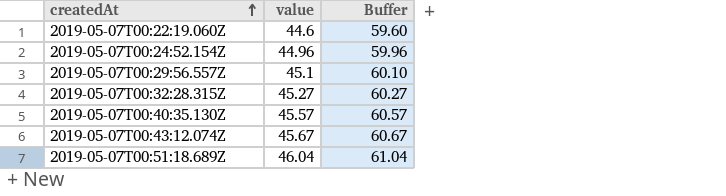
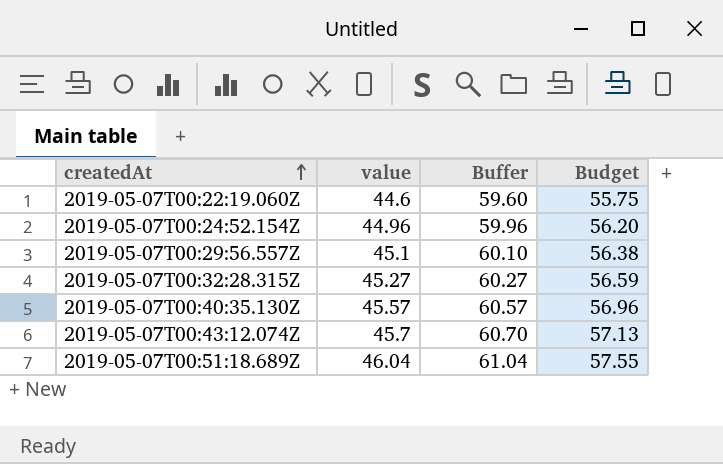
column Budget | formula: none -> [value] * 1.25
2019-05-07T00:43:12.074Z | value: 45.67 -> 45.7
2019-05-07T00:43:12.074Z | Buffer: 60.67 -> 60.70

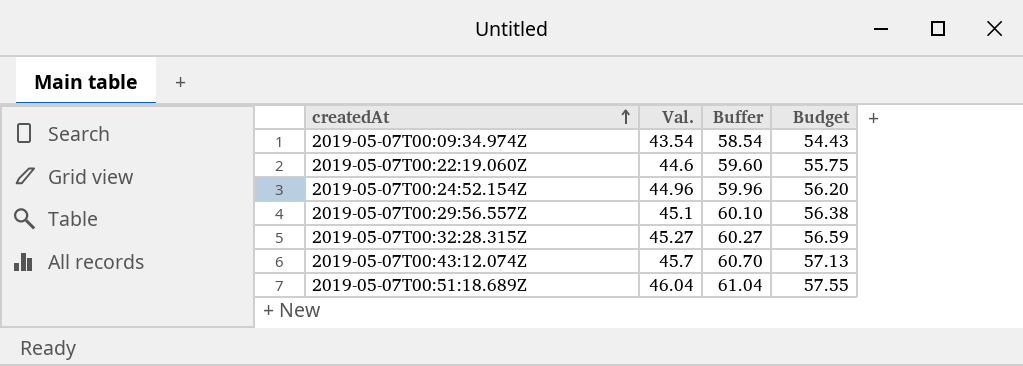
column name: value -> Val.
row 2019-05-07T00:40:35.130Z: 45.57 | 60.57 | 56.96 -> none
row 2019-05-07T00:09:34.974Z: none -> 43.54 | 58.54 | 54.43

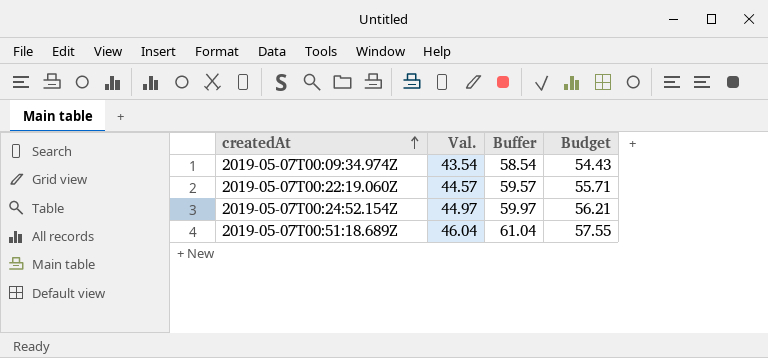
row 2019-05-07T00:29:56.557Z: 45.1 | 60.10 | 56.38 -> none
row 2019-05-07T00:32:28.315Z: 45.27 | 60.27 | 56.59 -> none
row 2019-05-07T00:43:12.074Z: 45.7 | 60.70 | 57.13 -> none
2019-05-07T00:22:19.060Z | Val.: 44.6 -> 44.57
2019-05-07T00:22:19.060Z | Buffer: 59.60 -> 59.57
2019-05-07T00:22:19.060Z | Budget: 55.75 -> 55.71
2019-05-07T00:24:52.154Z | Val.: 44.96 -> 44.97
2019-05-07T00:24:52.154Z | Buffer: 59.96 -> 59.97
2019-05-07T00:24:52.154Z | Budget: 56.20 -> 56.21

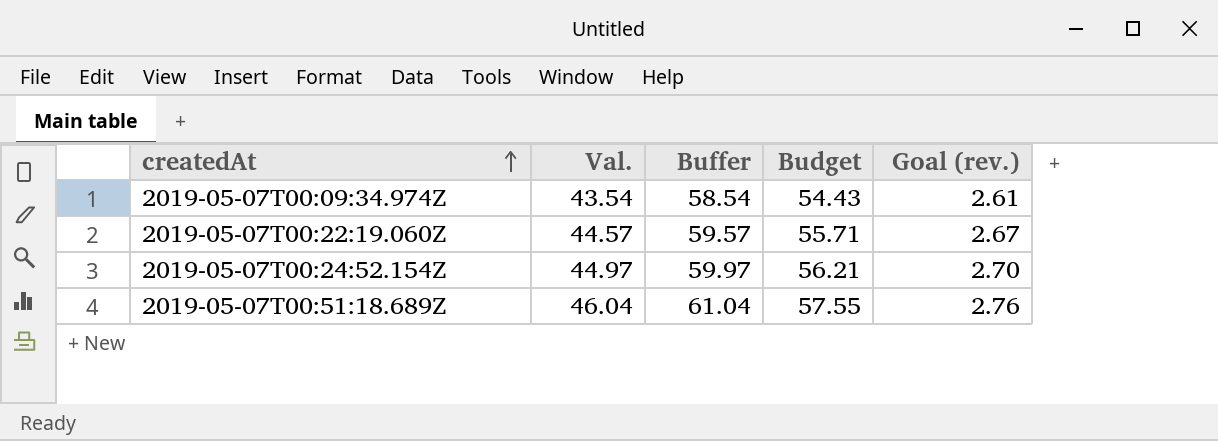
column Goal (rev.) | formula: none -> [Val.] * 0.06

